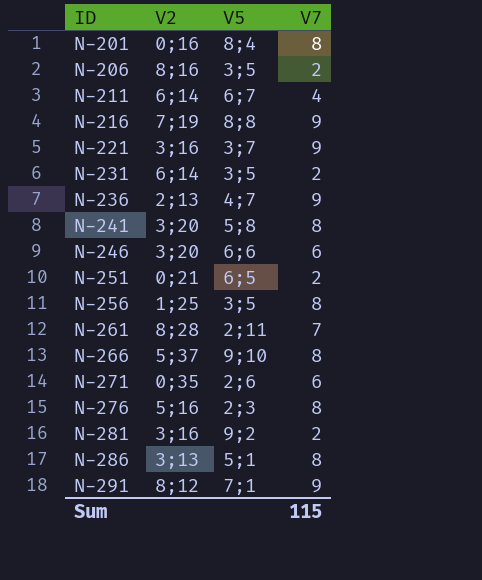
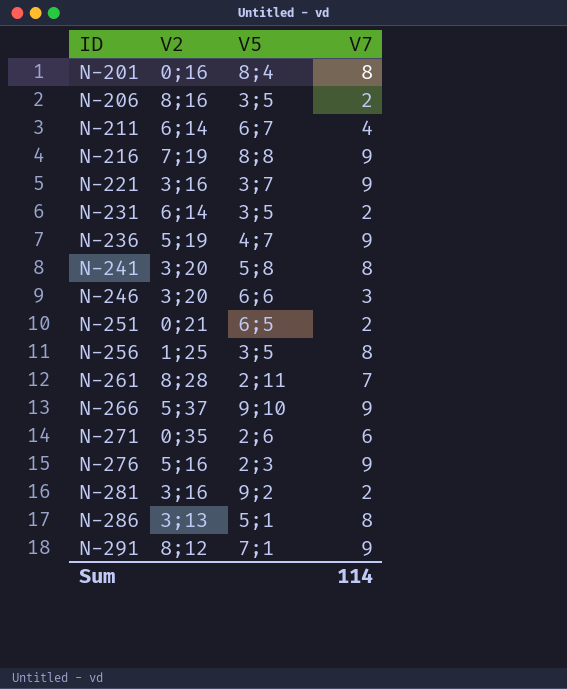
N-236 | V2: 2;13 -> 5;19
N-246 | V7: 6 -> 3
N-266 | V7: 8 -> 9
N-276 | V7: 8 -> 9
Sum | V7: 115 -> 114

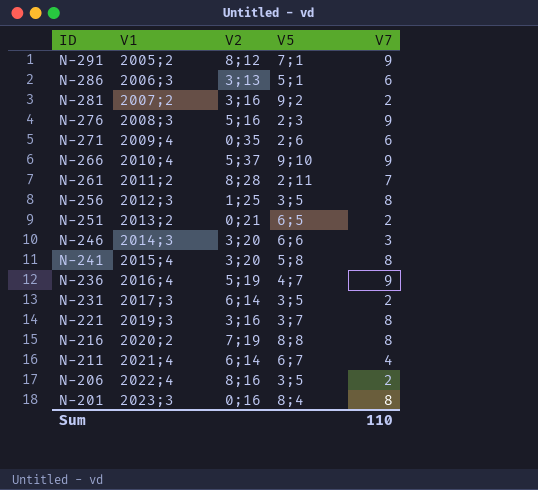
row order: ID ascending -> ID descending
column V1 | position: none -> 2
N-286 | V7: 8 -> 6
N-221 | V7: 9 -> 8
N-216 | V7: 9 -> 8
Sum | V7: 114 -> 110

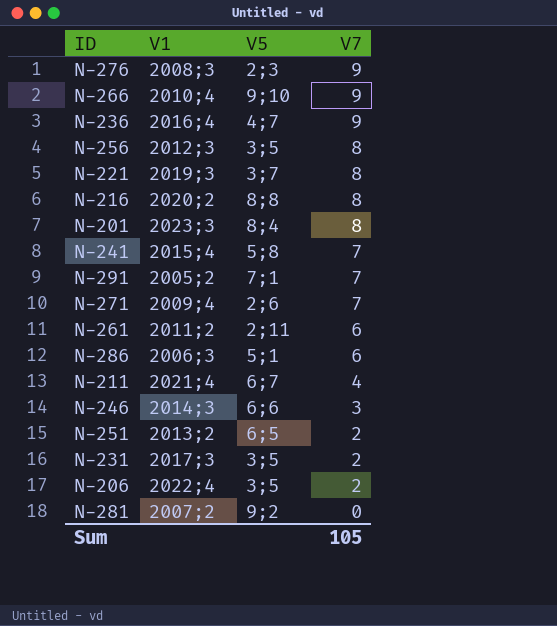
row order: ID descending -> V7 descending
column V2 | position: 3 -> none
N-241 | V7: 8 -> 7
N-291 | V7: 9 -> 7
N-271 | V7: 6 -> 7
N-261 | V7: 7 -> 6
N-281 | V7: 2 -> 0
Sum | V7: 110 -> 105

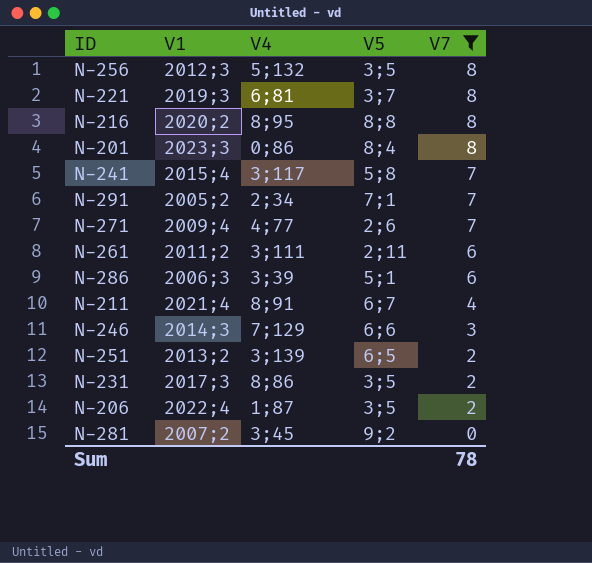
filter: none -> V7 != 9
column V4 | position: none -> 3
Sum | V7: 105 -> 78

